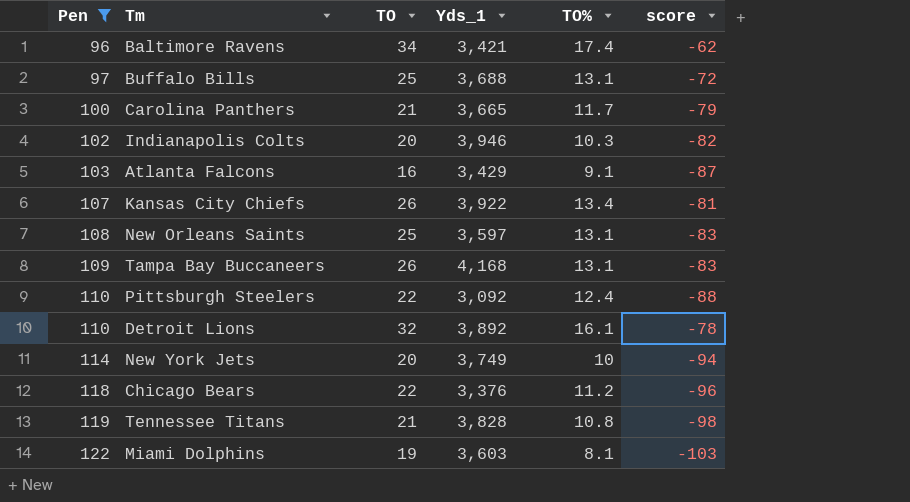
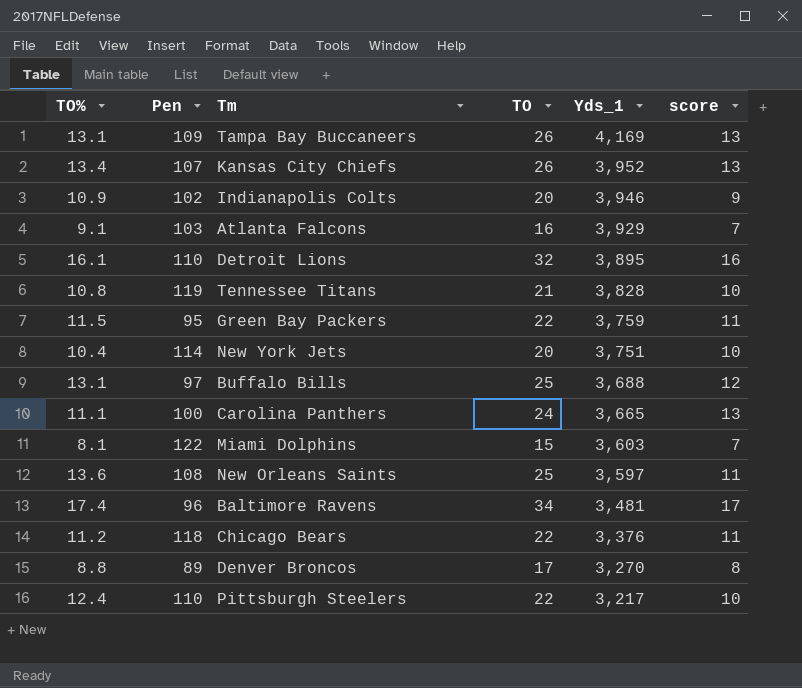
filter: Pen >= 96 -> none
row order: Pen ascending -> Yds_1 descending
column TO% | position: 5 -> 1
column score | formula: [TO] - [Pen] -> [TO] - [TO%]
Tampa Bay Buccaneers | Yds_1: 4,168 -> 4,169
Kansas City Chiefs | Yds_1: 3,922 -> 3,952
Indianapolis Colts | TO%: 10.3 -> 10.9
Atlanta Falcons | Yds_1: 3,429 -> 3,929
Detroit Lions | Yds_1: 3,892 -> 3,895
New York Jets | TO%: 10 -> 10.4
New York Jets | Yds_1: 3,749 -> 3,751
Carolina Panthers | TO%: 11.7 -> 11.1
Carolina Panthers | TO: 21 -> 24
Miami Dolphins | TO: 19 -> 15
New Orleans Saints | TO%: 13.1 -> 13.6
Baltimore Ravens | Yds_1: 3,421 -> 3,481
Pittsburgh Steelers | Yds_1: 3,092 -> 3,217

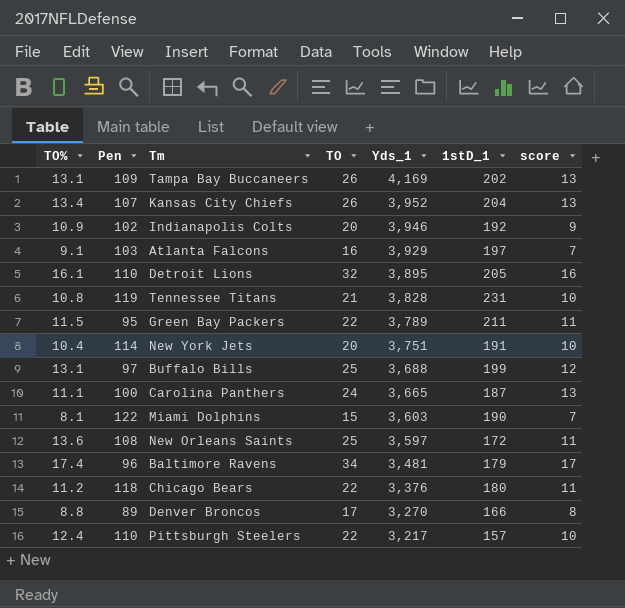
column 1stD_1 | position: none -> 6
Green Bay Packers | Yds_1: 3,759 -> 3,789

